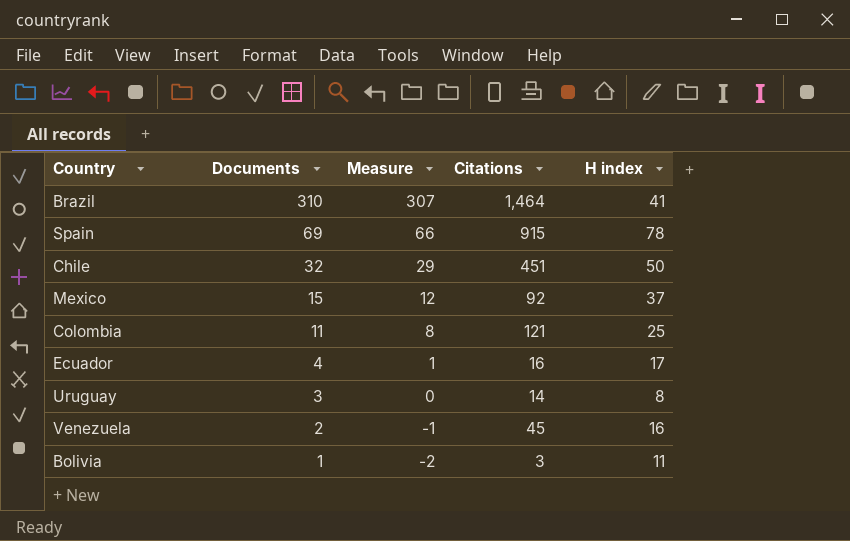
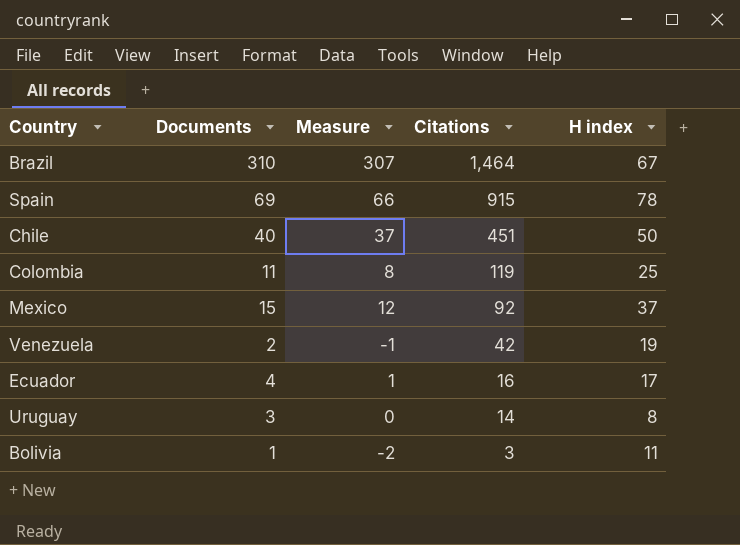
row order: Documents descending -> Citations descending
Brazil | H index: 41 -> 67
Chile | Documents: 32 -> 40
Chile | Measure: 29 -> 37
Colombia | Citations: 121 -> 119
Venezuela | Citations: 45 -> 42
Venezuela | H index: 16 -> 19

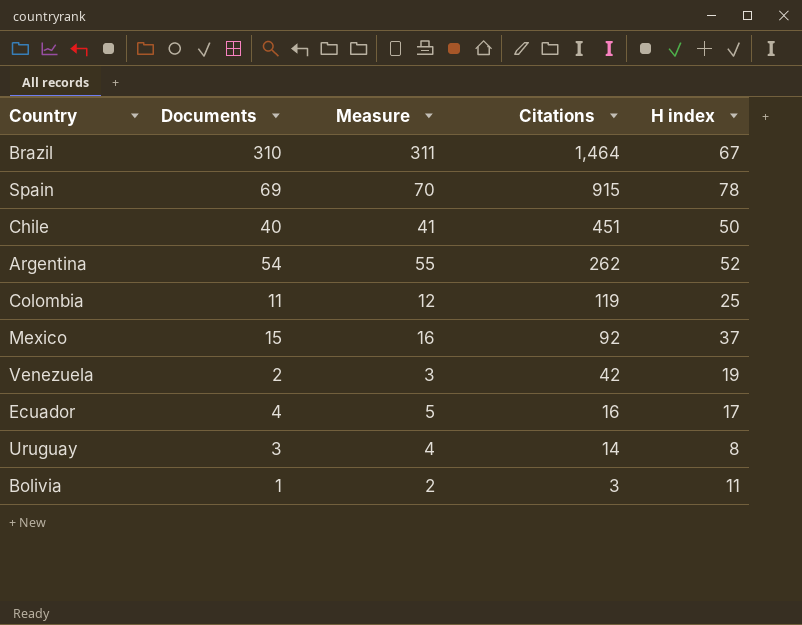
column Measure | formula: [Documents] - 3 -> [Documents] + 1
row Argentina: none -> 54 | 55 | 262 | 52

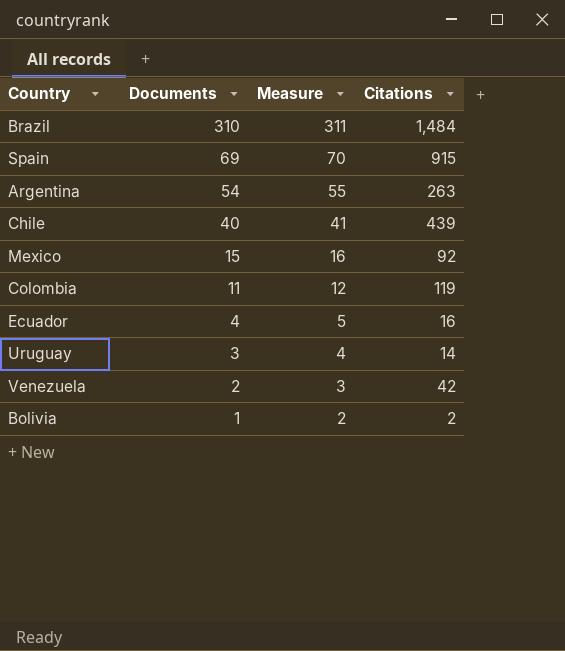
row order: Citations descending -> Documents descending
column H index | position: 5 -> none
Brazil | Citations: 1,464 -> 1,484
Argentina | Citations: 262 -> 263
Chile | Citations: 451 -> 439
Bolivia | Citations: 3 -> 2

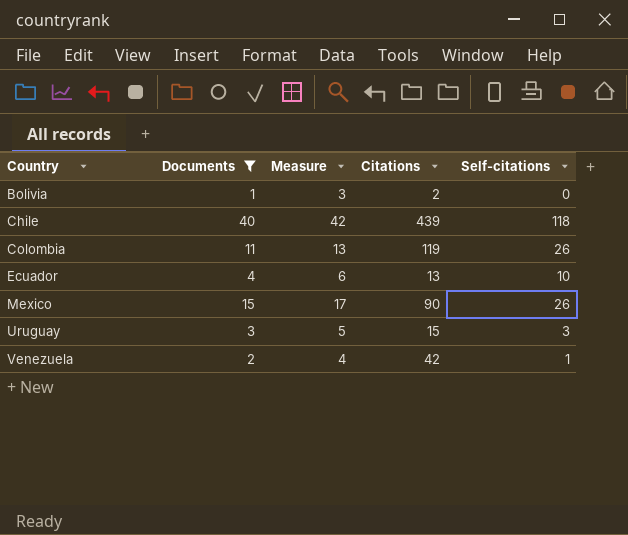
filter: none -> Documents <= 40
row order: Documents descending -> Country ascending
column Measure | formula: [Documents] + 1 -> [Documents] + 2
column Self-citations | position: none -> 5
Ecuador | Citations: 16 -> 13
Mexico | Citations: 92 -> 90
Uruguay | Citations: 14 -> 15

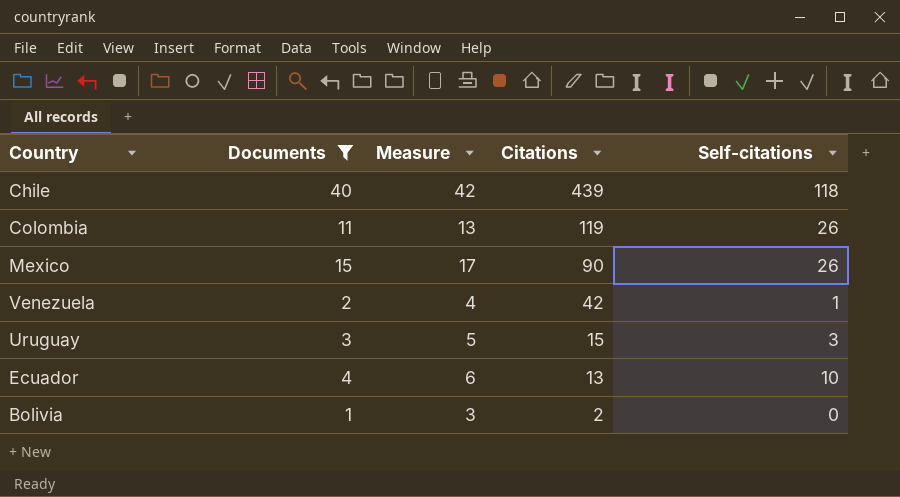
row order: Country ascending -> Citations descending

